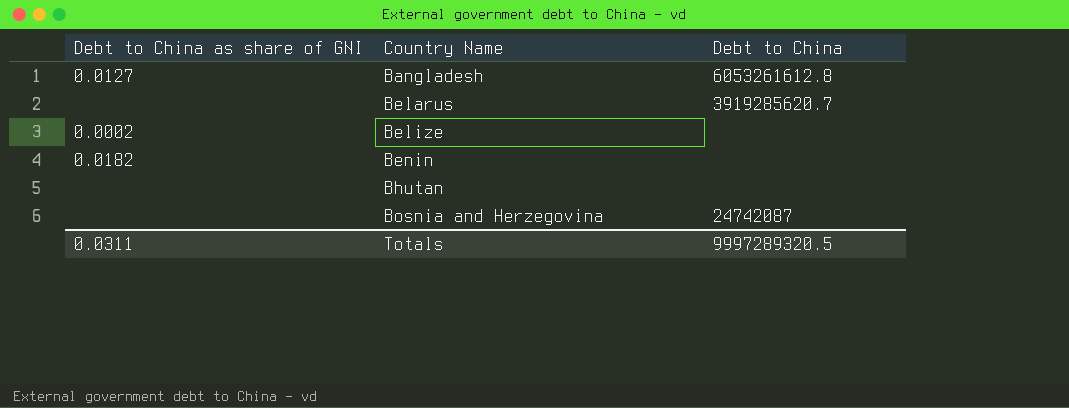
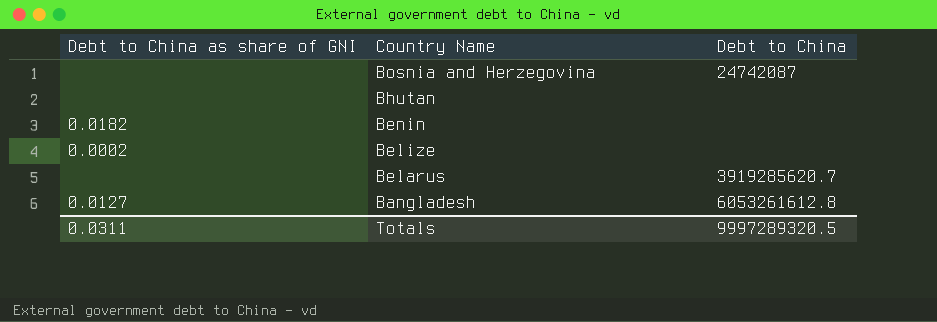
row order: Country Name ascending -> Country Name descending

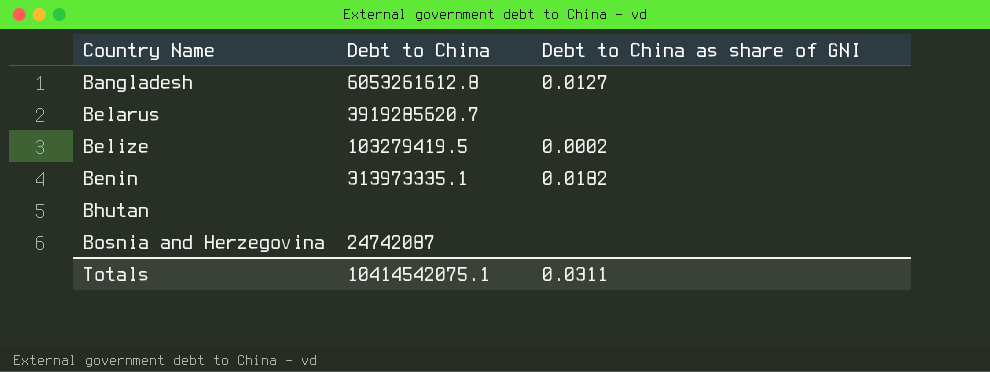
row order: Country Name descending -> Country Name ascending
column Debt to China as share of GNI | position: 1 -> 3
Belize | Debt to China: none -> 103279419.5
Benin | Debt to China: none -> 313973335.1
Totals | Debt to China: 9997289320.5 -> 10414542075.1

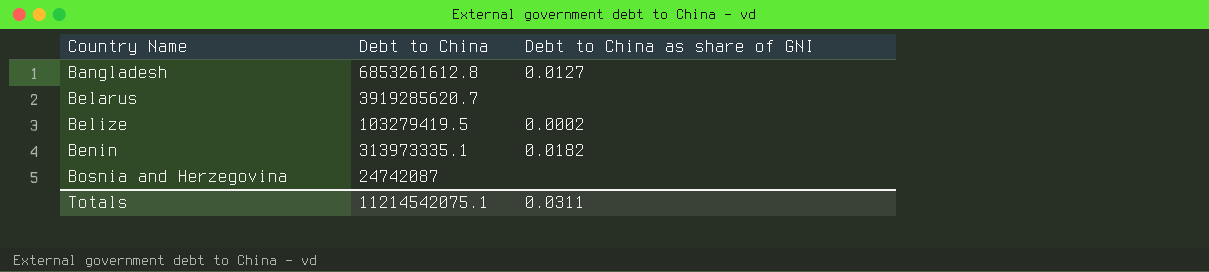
row Bhutan: none | none -> none
Bangladesh | Debt to China: 6053261612.8 -> 6853261612.8
Totals | Debt to China: 10414542075.1 -> 11214542075.1

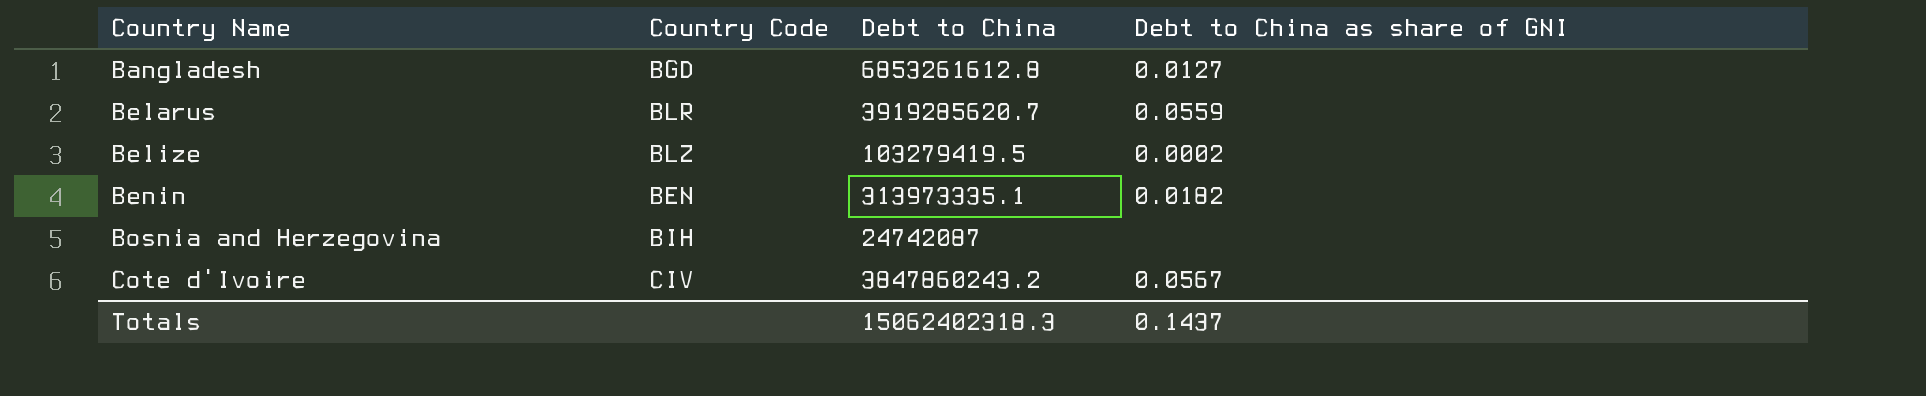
column Country Code | position: none -> 2
Belarus | Debt to China as share of GNI: none -> 0.0559
row Cote d'Ivoire: none -> CIV | 3847860243.2 | 0.0567
Totals | Debt to China: 11214542075.1 -> 15062402318.3
Totals | Debt to China as share of GNI: 0.0311 -> 0.1437

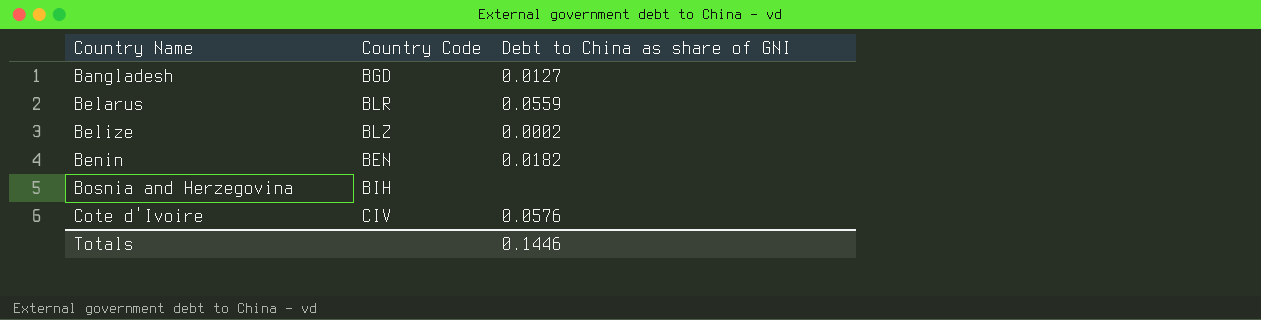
column Debt to China | position: 3 -> none
Cote d'Ivoire | Debt to China as share of GNI: 0.0567 -> 0.0576
Totals | Debt to China as share of GNI: 0.1437 -> 0.1446

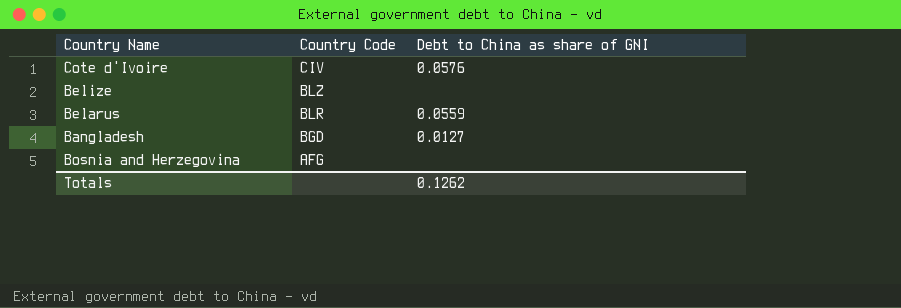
row order: Country Name ascending -> Country Code descending
row Benin: BEN | 0.0182 -> none
Belize | Debt to China as share of GNI: 0.0002 -> none
Bosnia and Herzegovina | Country Code: BIH -> AFG
Totals | Debt to China as share of GNI: 0.1446 -> 0.1262

